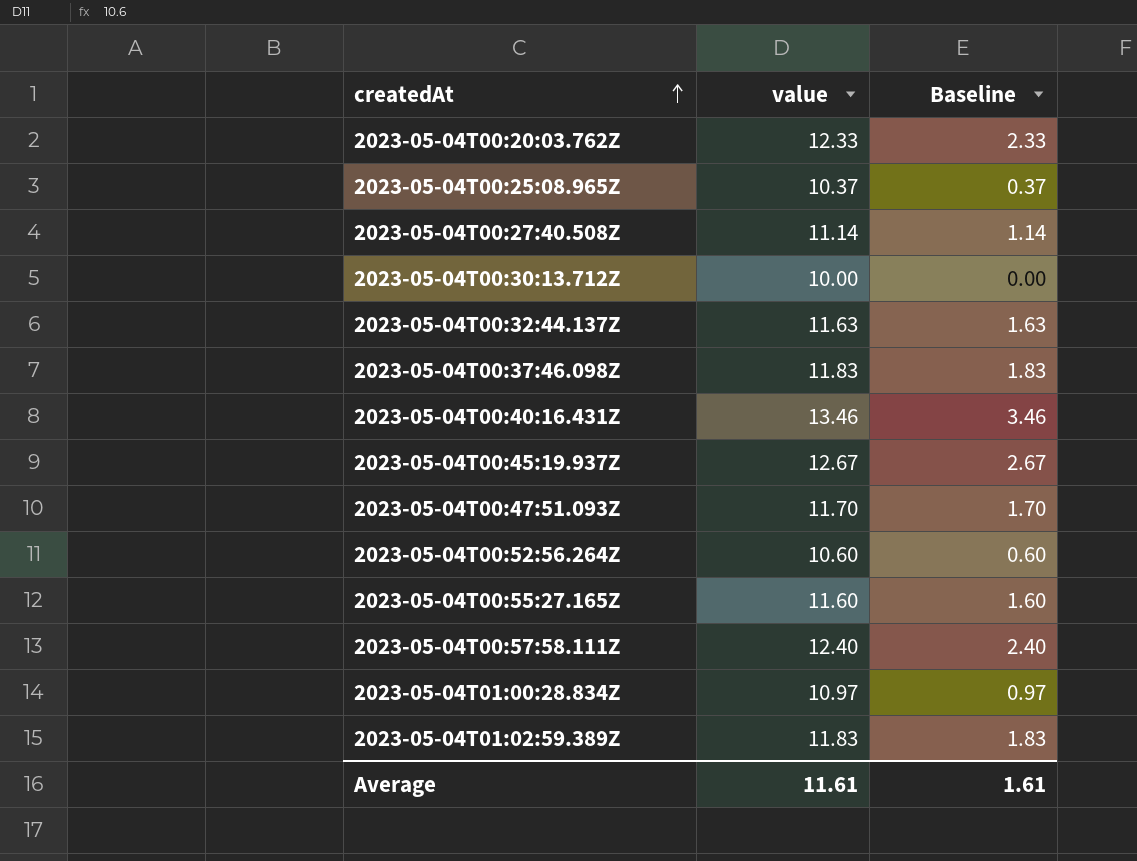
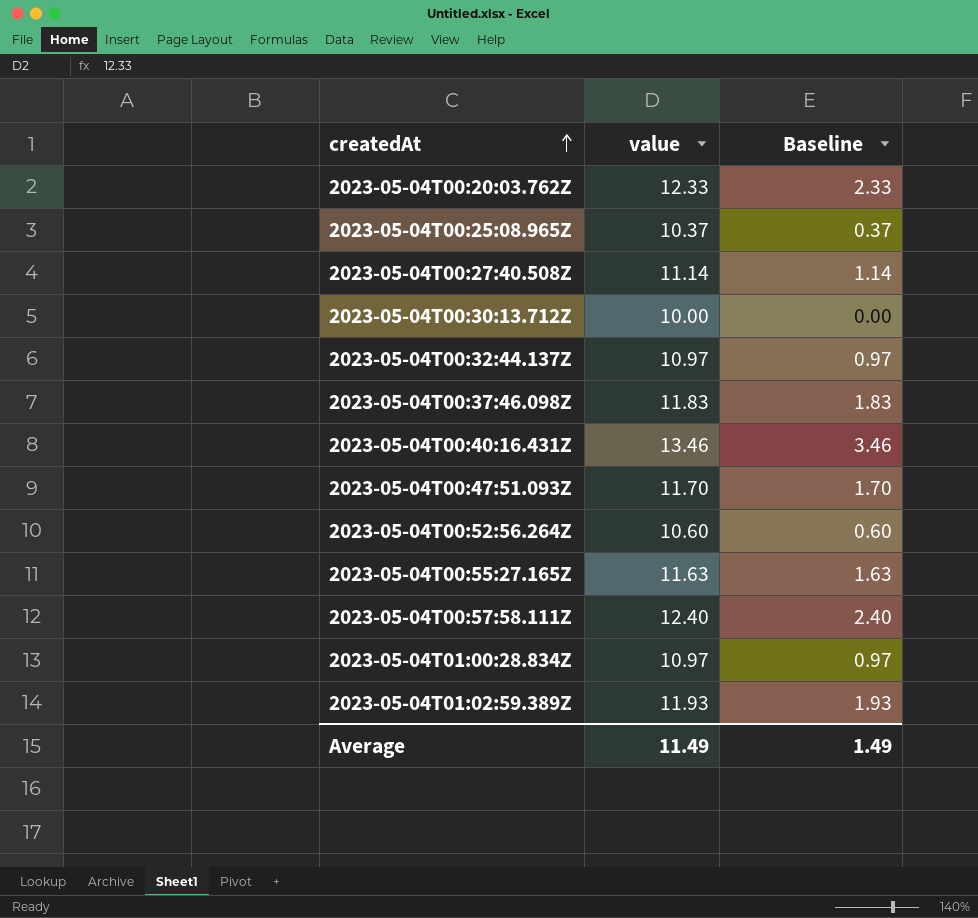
row 2023-05-04T00:45:19.937Z: 12.67 | 2.67 -> none
2023-05-04T00:32:44.137Z | value: 11.63 -> 10.97
2023-05-04T00:32:44.137Z | Baseline: 1.63 -> 0.97
2023-05-04T00:55:27.165Z | value: 11.60 -> 11.63
2023-05-04T00:55:27.165Z | Baseline: 1.60 -> 1.63
2023-05-04T01:02:59.389Z | value: 11.83 -> 11.93
2023-05-04T01:02:59.389Z | Baseline: 1.83 -> 1.93
Average | value: 11.61 -> 11.49
Average | Baseline: 1.61 -> 1.49

